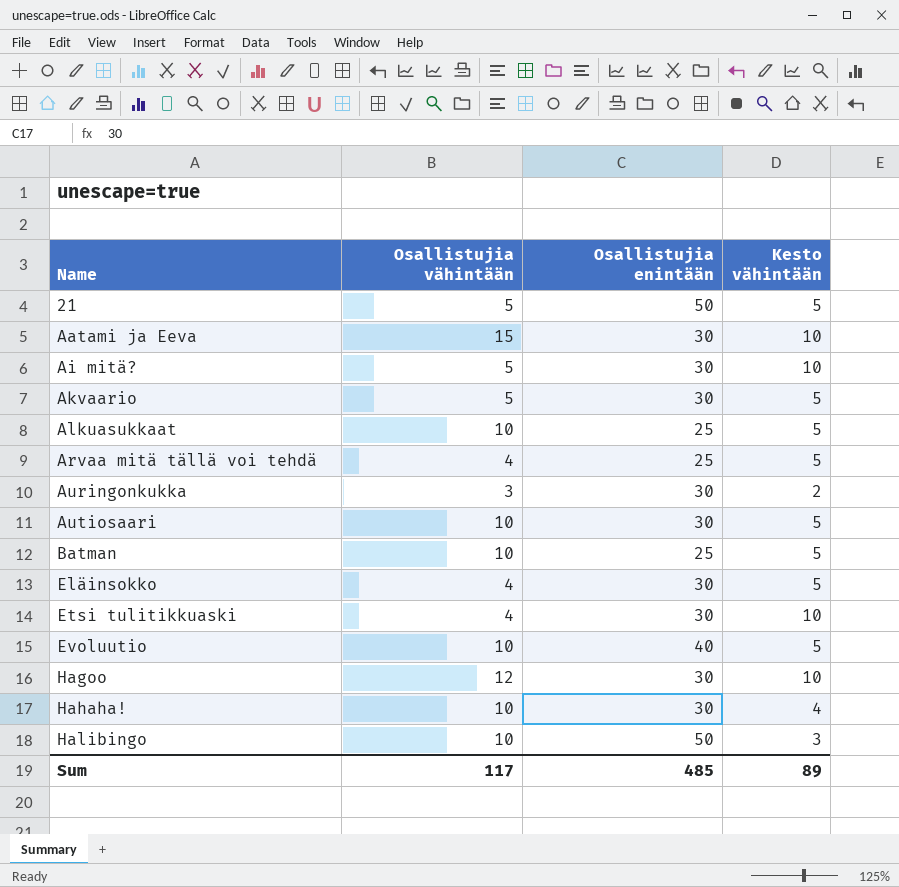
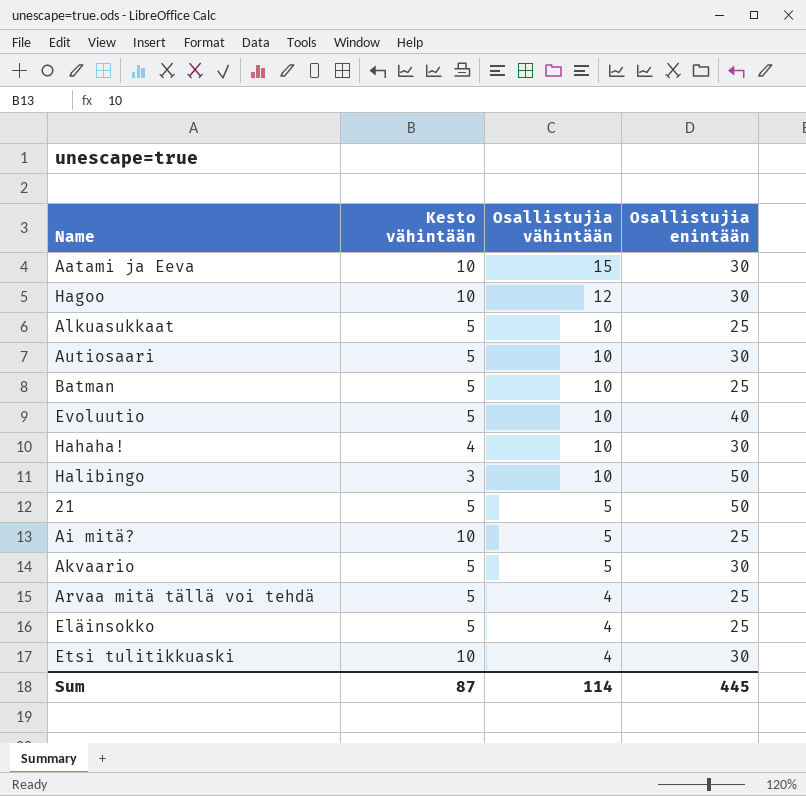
row order: Name ascending -> Osallistujia vähintään descending
column Kesto vähintään | position: 4 -> 2
row Auringonkukka: 3 | 30 | 2 -> none
Ai mitä? | Osallistujia enintään: 30 -> 25
Eläinsokko | Osallistujia enintään: 30 -> 25
Sum | Kesto vähintään: 89 -> 87
Sum | Osallistujia vähintään: 117 -> 114
Sum | Osallistujia enintään: 485 -> 445

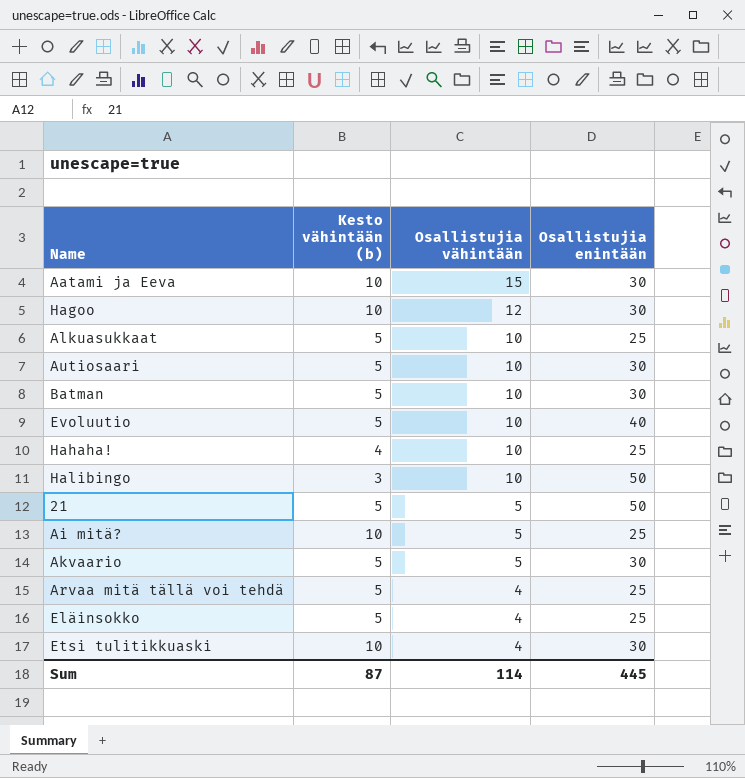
column name: Kesto vähintään -> Kesto vähintään (b)
Batman | Osallistujia enintään: 25 -> 30
Hahaha! | Osallistujia enintään: 30 -> 25

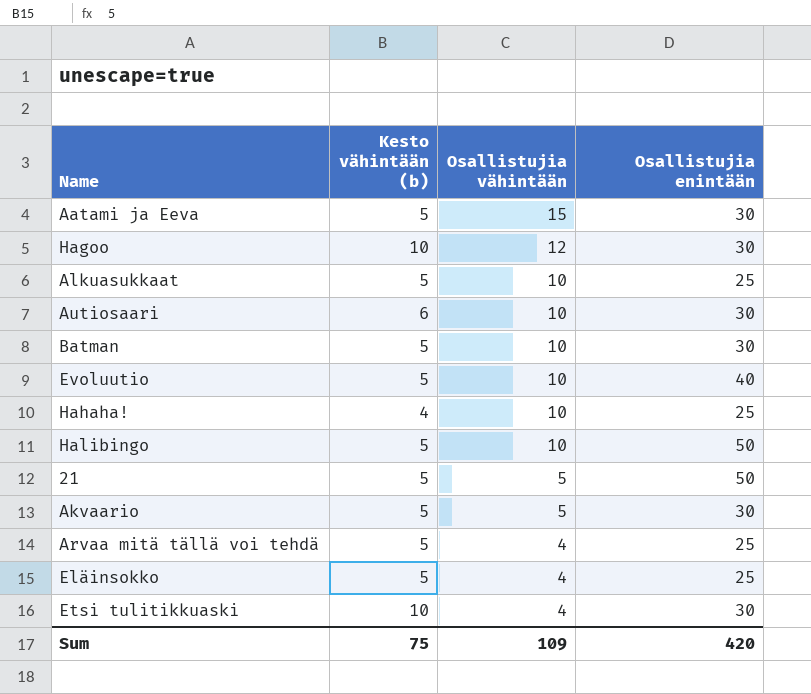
row Ai mitä?: 10 | 5 | 25 -> none
Aatami ja Eeva | Kesto vähintään (b): 10 -> 5
Autiosaari | Kesto vähintään (b): 5 -> 6
Halibingo | Kesto vähintään (b): 3 -> 5
Sum | Kesto vähintään (b): 87 -> 75
Sum | Osallistujia vähintään: 114 -> 109
Sum | Osallistujia enintään: 445 -> 420

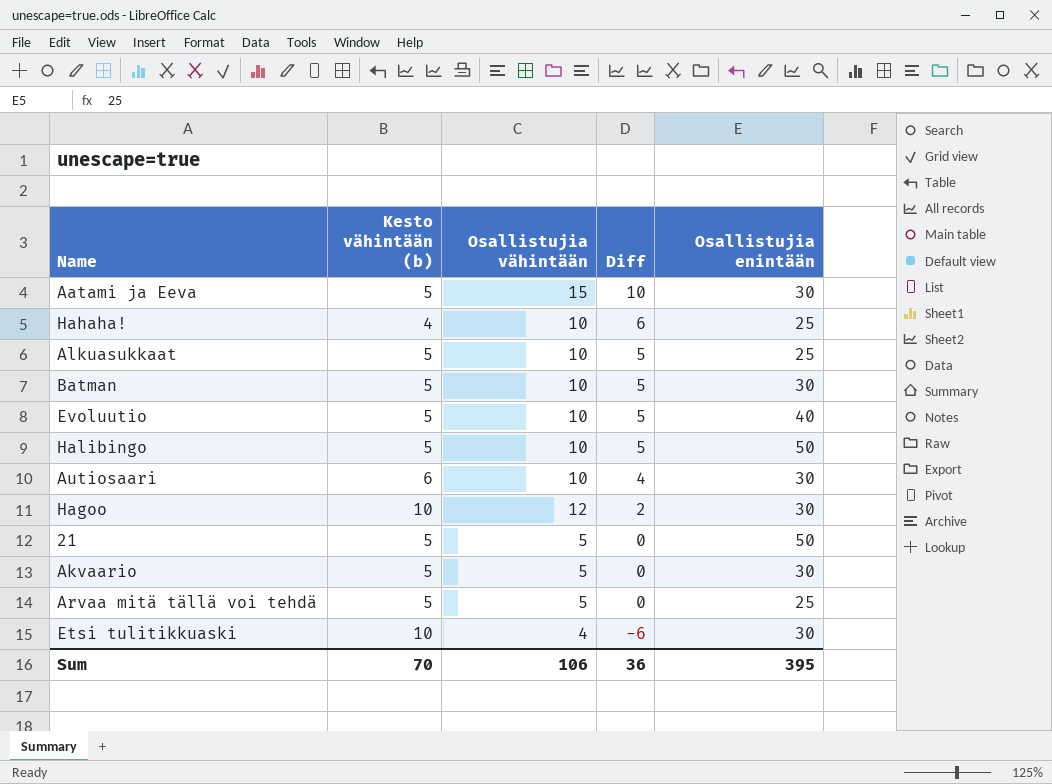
row order: Osallistujia vähintään descending -> Diff descending
column Diff | formula: none -> [Osallistujia vähintään] - [Kesto vähintään (b)]
row Eläinsokko: 5 | 4 | 25 -> none
Arvaa mitä tällä voi tehdä | Osallistujia vähintään: 4 -> 5
Sum | Kesto vähintään (b): 75 -> 70
Sum | Osallistujia vähintään: 109 -> 106
Sum | Osallistujia enintään: 420 -> 395

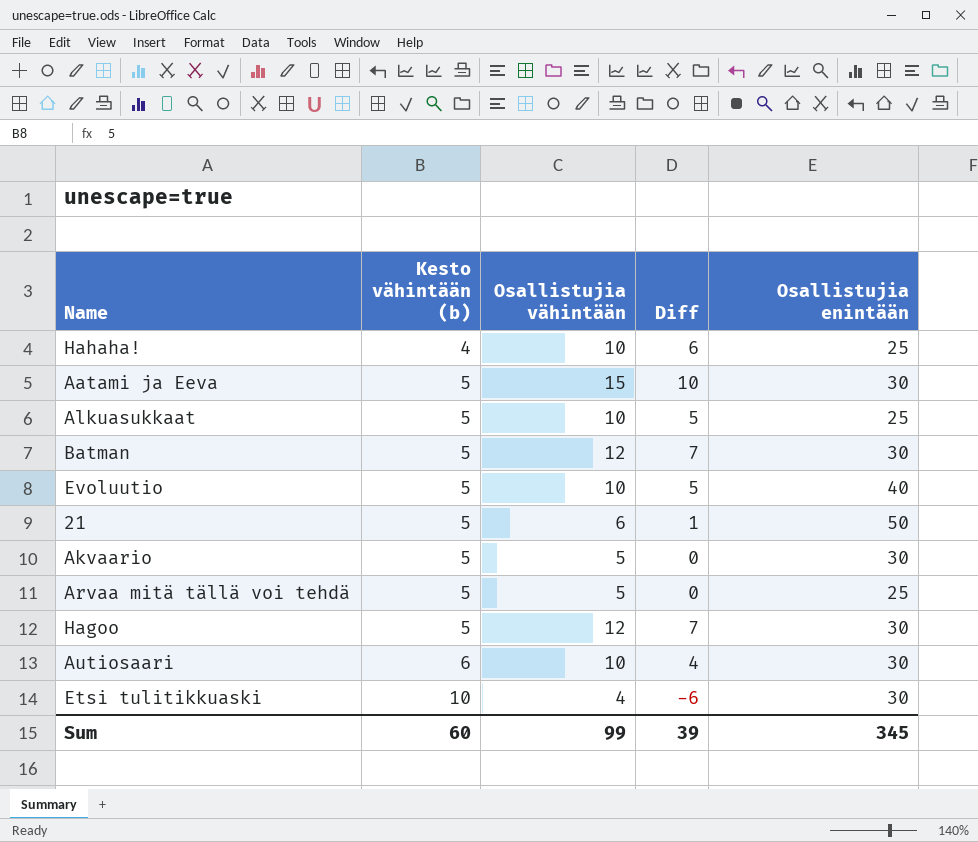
row order: Diff descending -> Kesto vähintään (b) ascending
row Halibingo: 5 | 10 | 5 | 50 -> none
Batman | Osallistujia vähintään: 10 -> 12
Batman | Diff: 5 -> 7
21 | Osallistujia vähintään: 5 -> 6
21 | Diff: 0 -> 1
Hagoo | Kesto vähintään (b): 10 -> 5
Hagoo | Diff: 2 -> 7
Sum | Kesto vähintään (b): 70 -> 60
Sum | Osallistujia vähintään: 106 -> 99
Sum | Diff: 36 -> 39
Sum | Osallistujia enintään: 395 -> 345

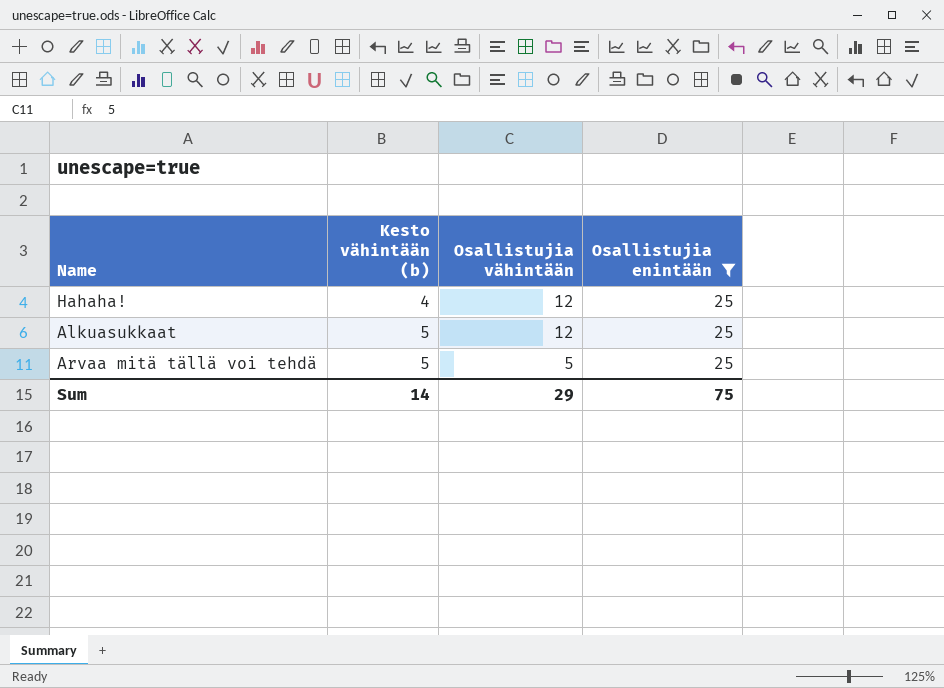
filter: none -> Osallistujia enintään = 25
column Diff | formula: [Osallistujia vähintään] - [Kesto vähintään (b)] -> none
Hahaha! | Osallistujia vähintään: 10 -> 12
Alkuasukkaat | Osallistujia vähintään: 10 -> 12
Sum | Kesto vähintään (b): 60 -> 14
Sum | Osallistujia vähintään: 99 -> 29
Sum | Osallistujia enintään: 345 -> 75

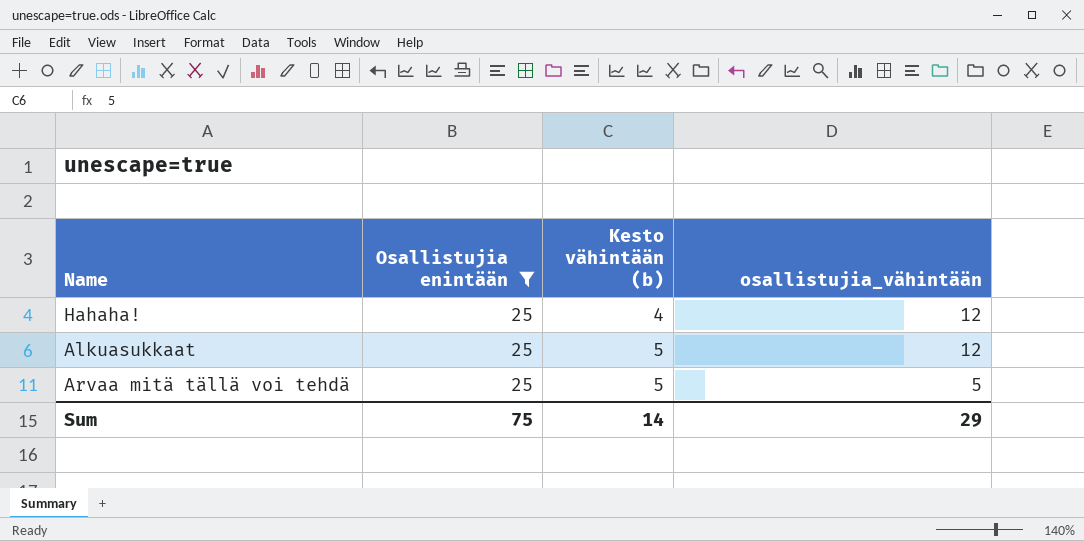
column Osallistujia enintään | position: 4 -> 2
column name: Osallistujia vähintään -> osallistujia_vähintään

